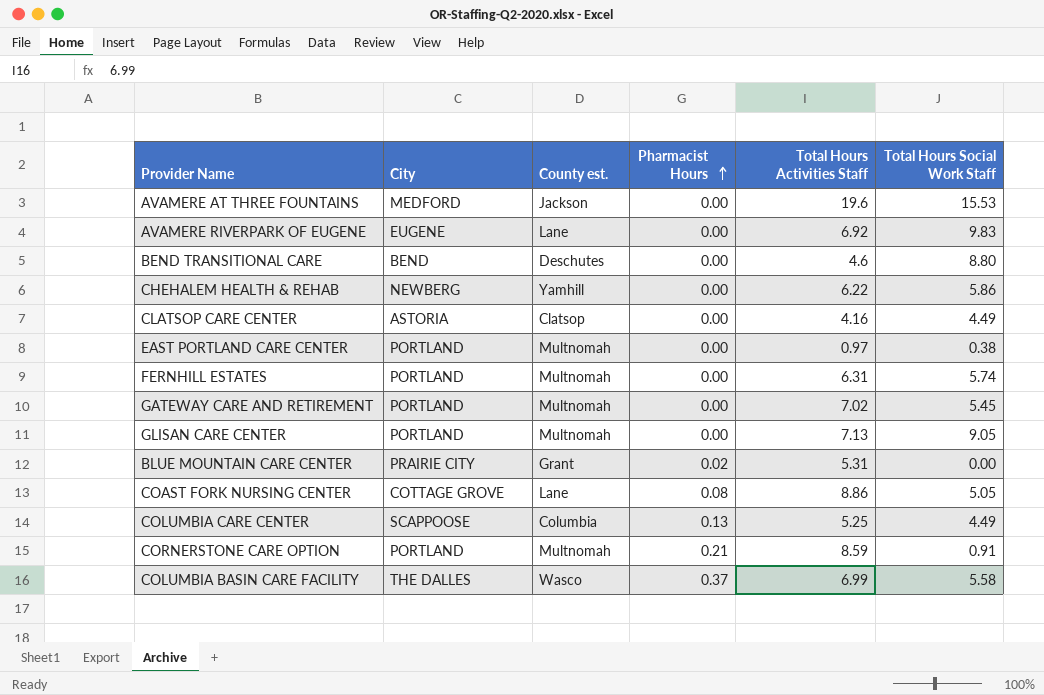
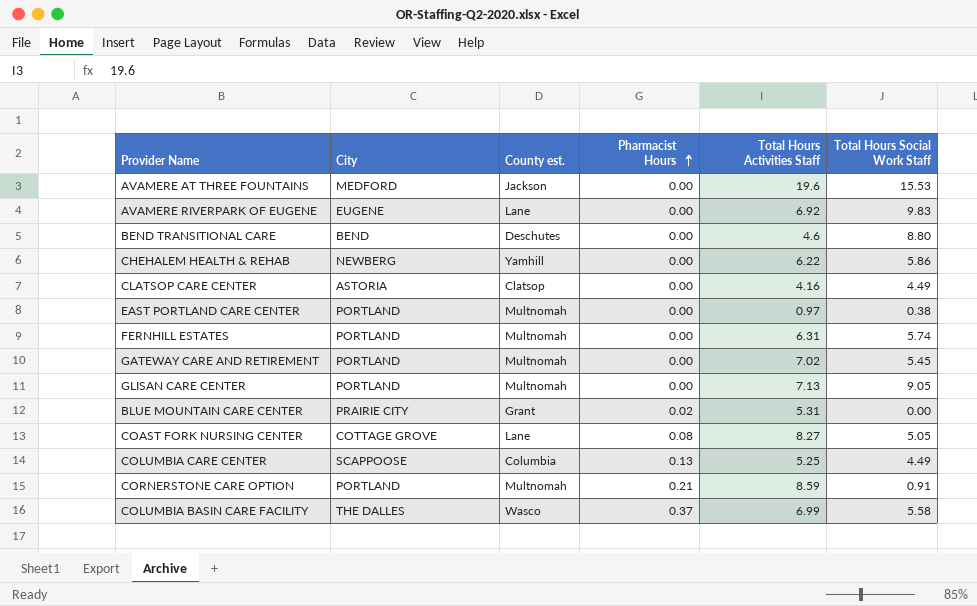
COAST FORK NURSING CENTER | Total Hours Activities Staff: 8.86 -> 8.27

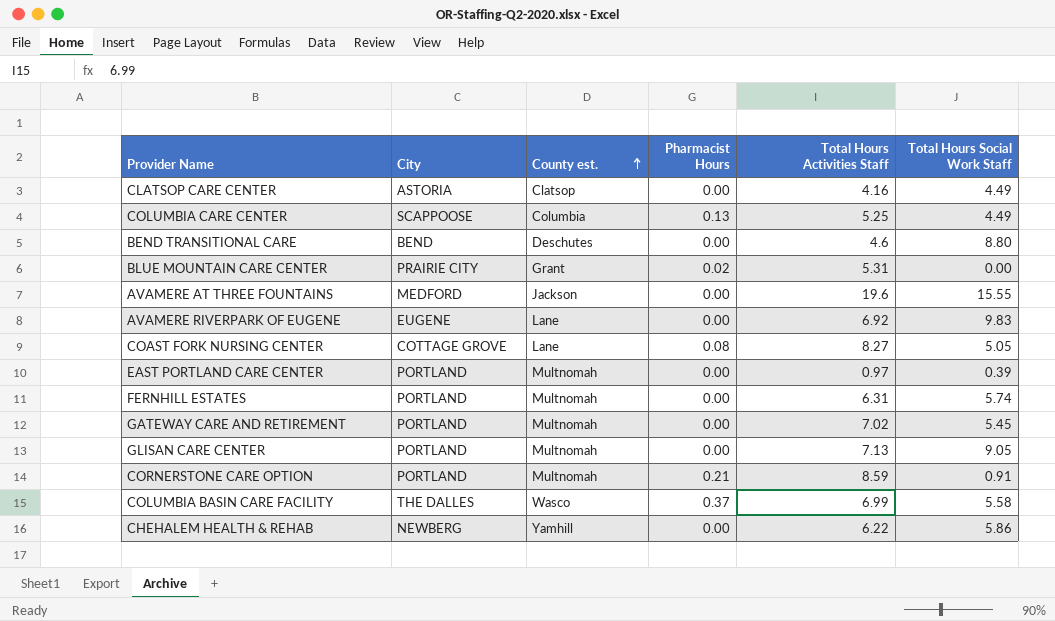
row order: Pharmacist Hours ascending -> County est. ascending
AVAMERE AT THREE FOUNTAINS | Total Hours Social Work Staff: 15.53 -> 15.55
EAST PORTLAND CARE CENTER | Total Hours Social Work Staff: 0.38 -> 0.39

